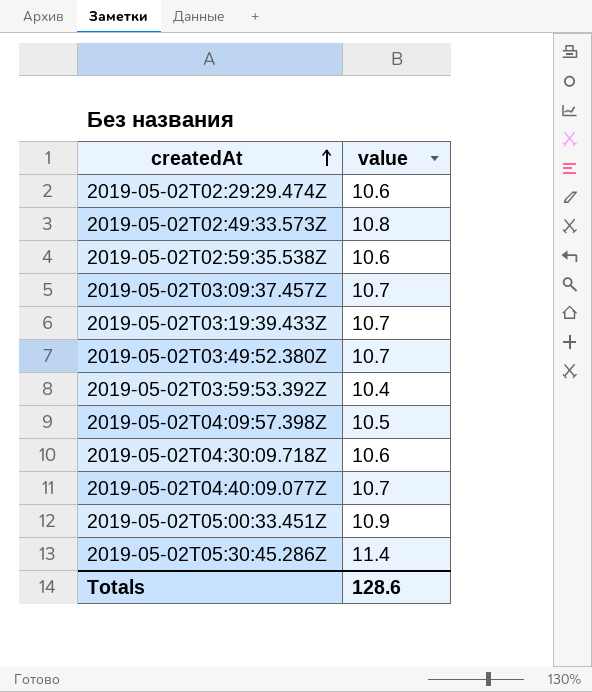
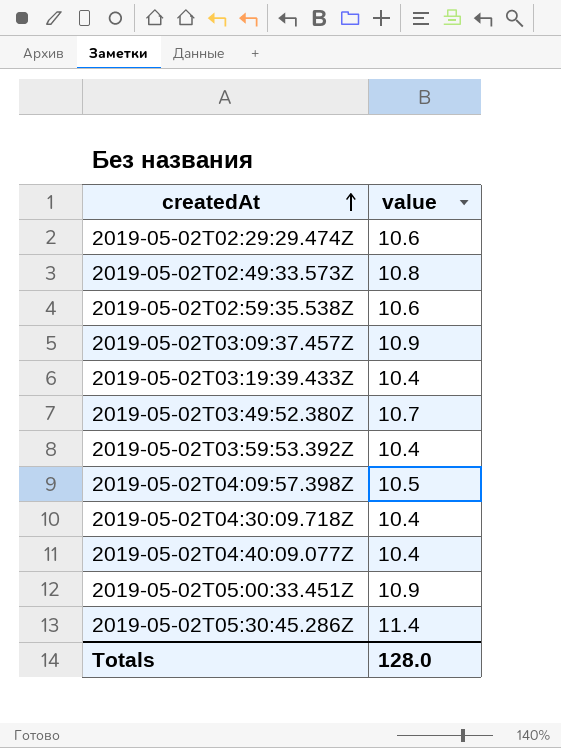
2019-05-02T03:09:37.457Z | value: 10.7 -> 10.9
2019-05-02T03:19:39.433Z | value: 10.7 -> 10.4
2019-05-02T04:30:09.718Z | value: 10.6 -> 10.4
2019-05-02T04:40:09.077Z | value: 10.7 -> 10.4
Totals | value: 128.6 -> 128.0

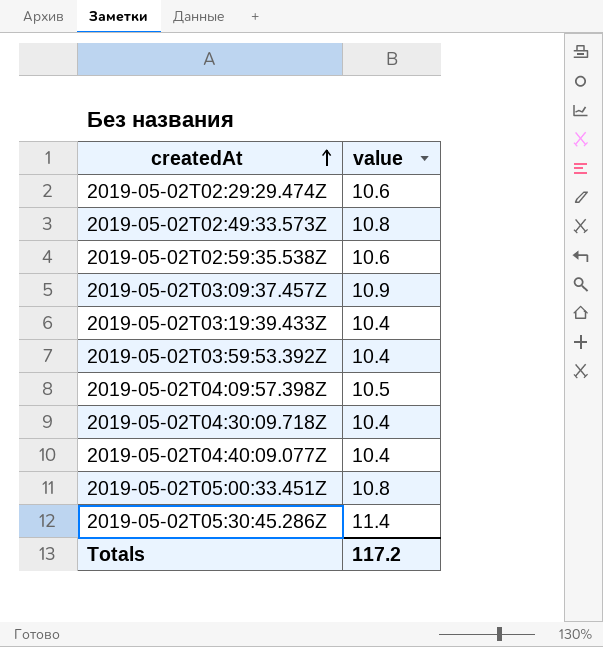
row 2019-05-02T03:49:52.380Z: 10.7 -> none
2019-05-02T05:00:33.451Z | value: 10.9 -> 10.8
Totals | value: 128.0 -> 117.2

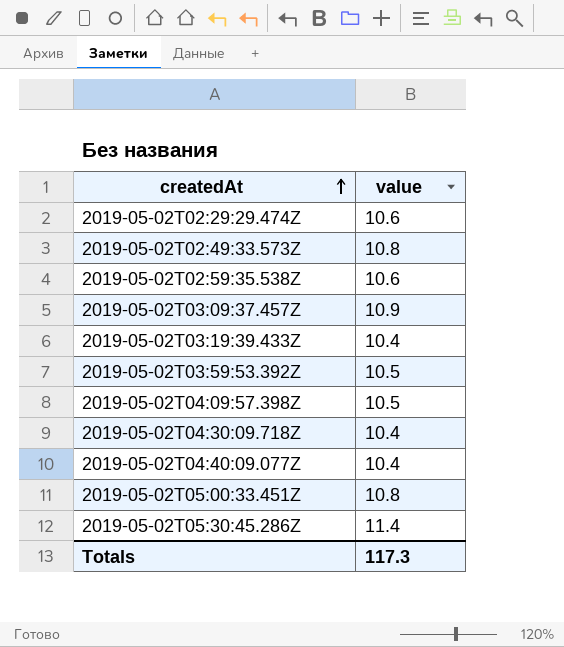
2019-05-02T03:59:53.392Z | value: 10.4 -> 10.5
Totals | value: 117.2 -> 117.3

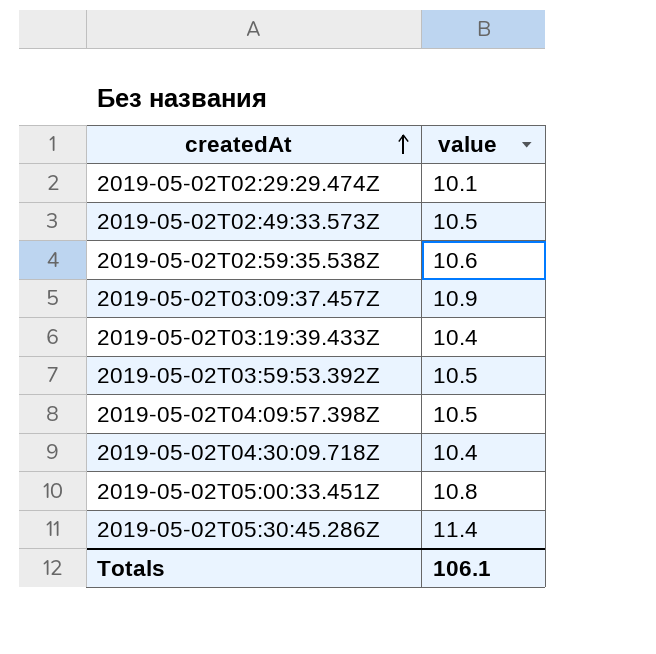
row 2019-05-02T04:40:09.077Z: 10.4 -> none
2019-05-02T02:29:29.474Z | value: 10.6 -> 10.1
2019-05-02T02:49:33.573Z | value: 10.8 -> 10.5
Totals | value: 117.3 -> 106.1

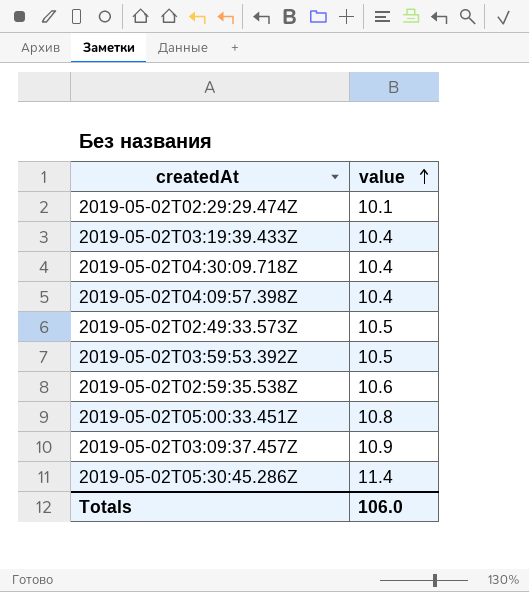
row order: createdAt ascending -> value ascending
2019-05-02T04:09:57.398Z | value: 10.5 -> 10.4
Totals | value: 106.1 -> 106.0

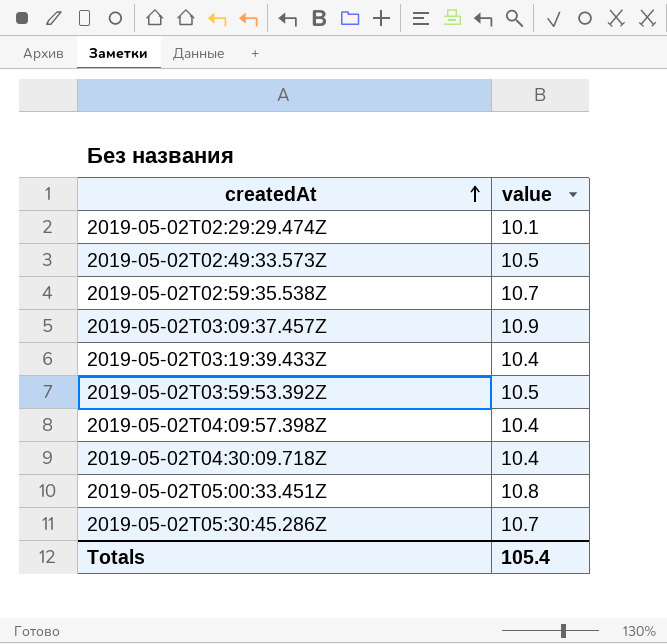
row order: value ascending -> createdAt ascending
2019-05-02T02:59:35.538Z | value: 10.6 -> 10.7
2019-05-02T05:30:45.286Z | value: 11.4 -> 10.7
Totals | value: 106.0 -> 105.4

